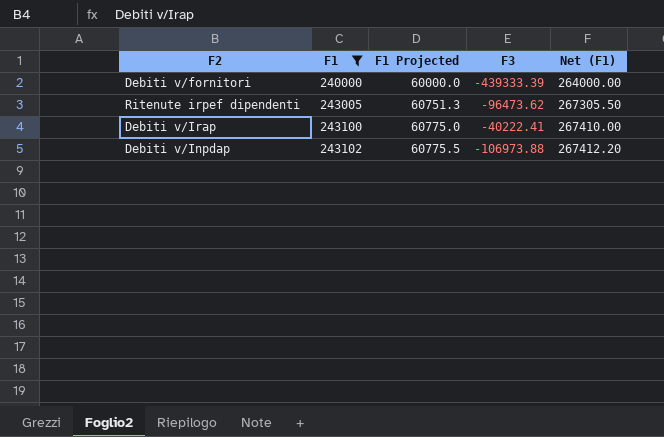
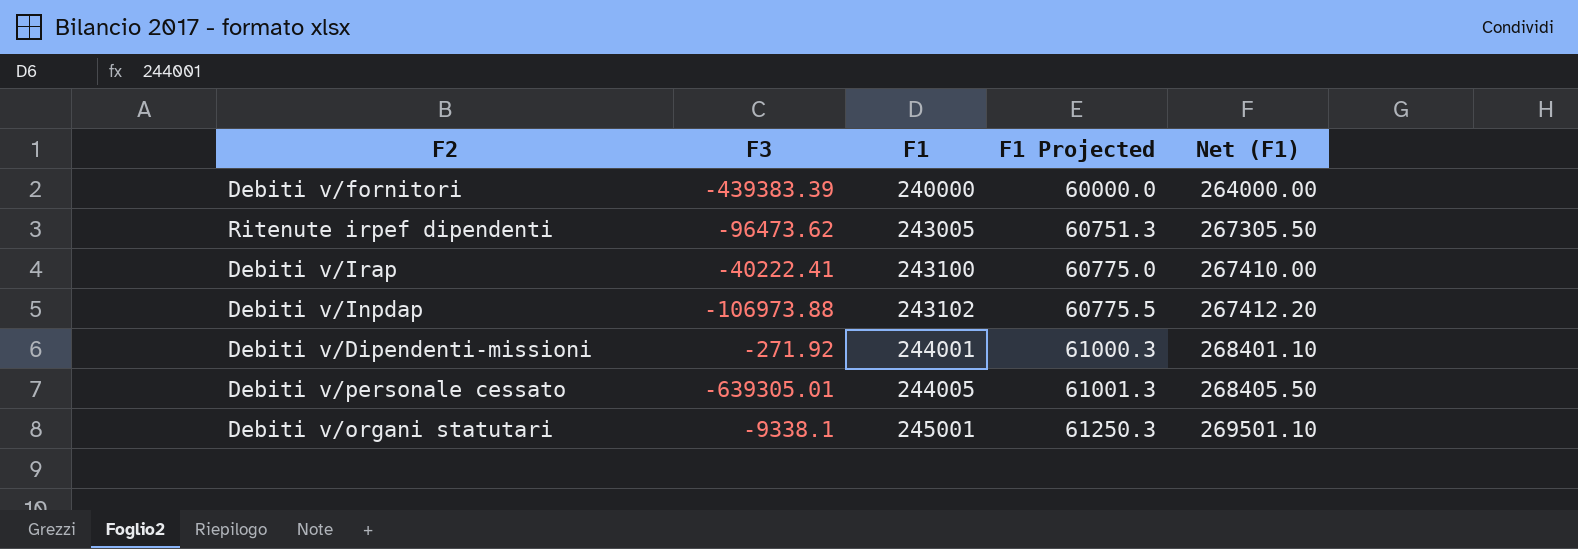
filter: F1 <= 243102 -> none
column F3 | position: 4 -> 2
Debiti v/fornitori | F3: -439333.39 -> -439383.39

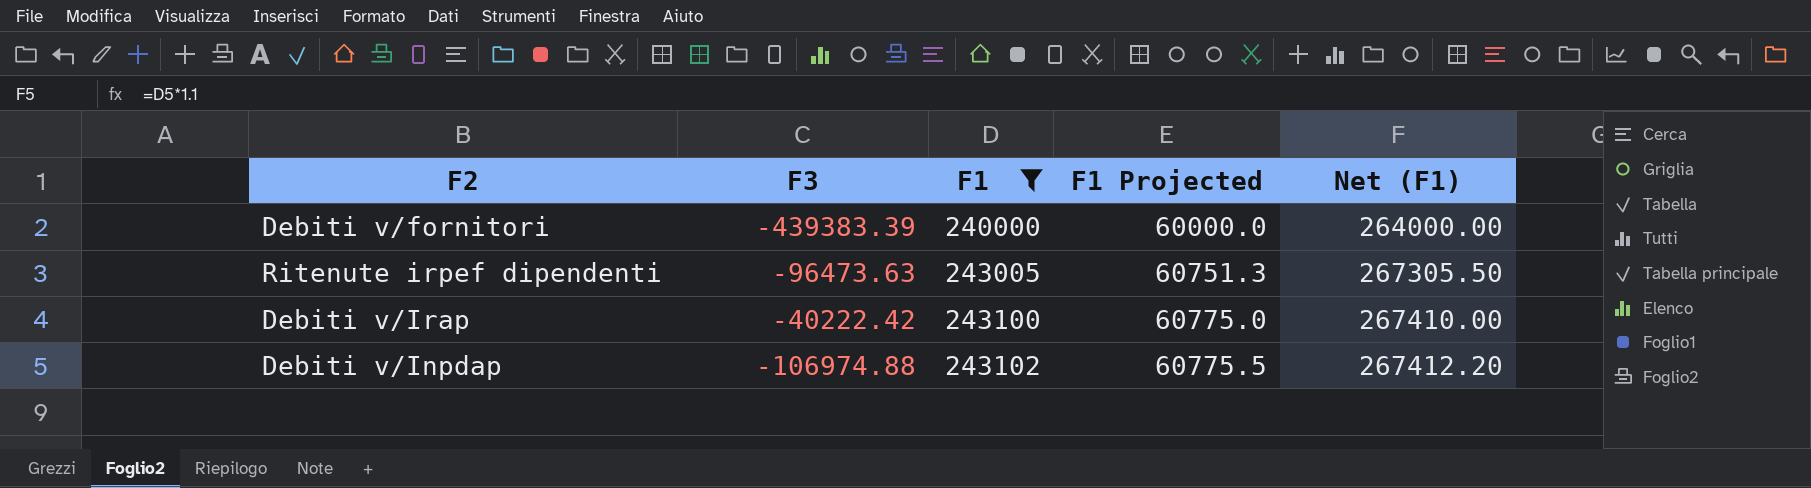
filter: none -> F1 <= 243102
Ritenute irpef dipendenti | F3: -96473.62 -> -96473.63
Debiti v/Irap | F3: -40222.41 -> -40222.42
Debiti v/Inpdap | F3: -106973.88 -> -106974.88

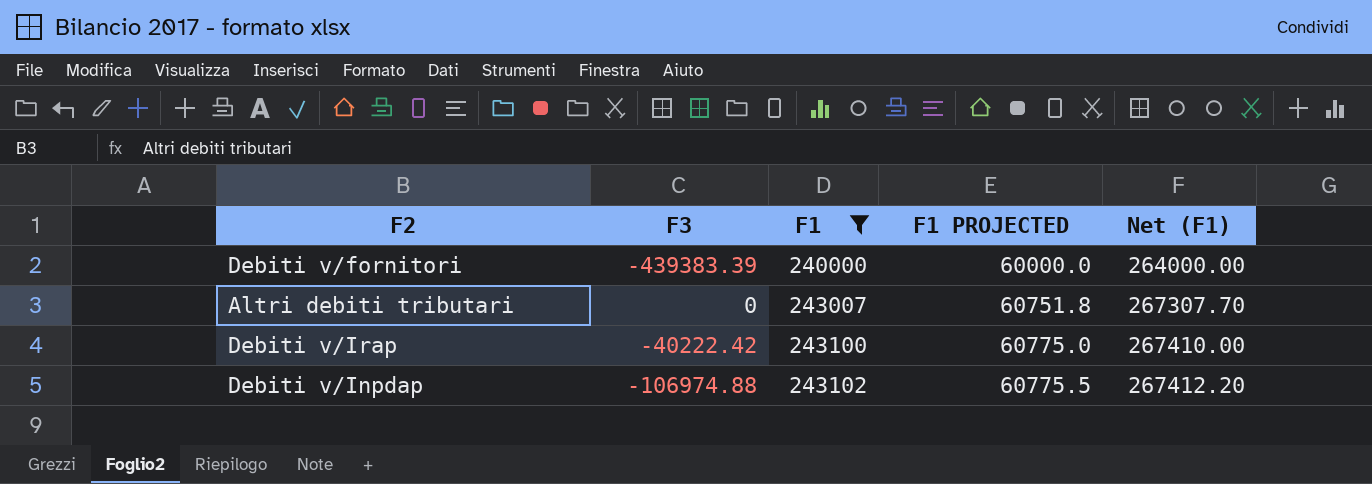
column name: F1 Projected -> F1 PROJECTED
row Ritenute irpef dipendenti: -96473.63 | 243005 | 60751.3 | 267305.50 -> none
row Altri debiti tributari: none -> 0 | 243007 | 60751.8 | 267307.70

